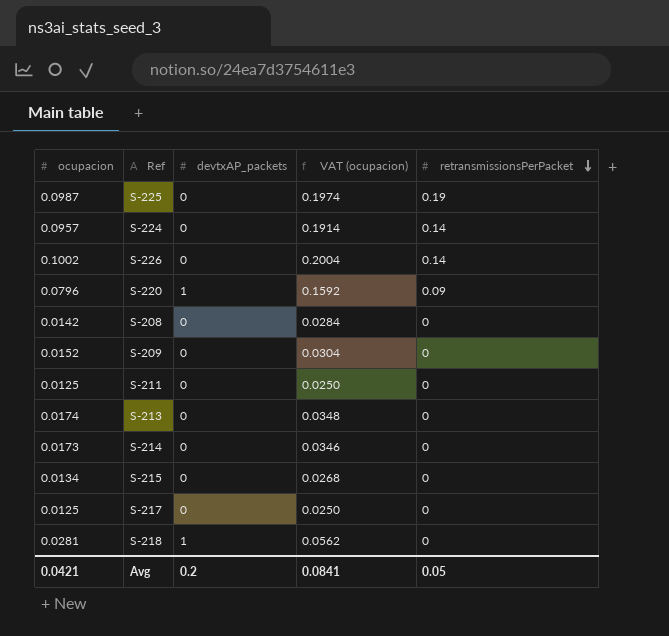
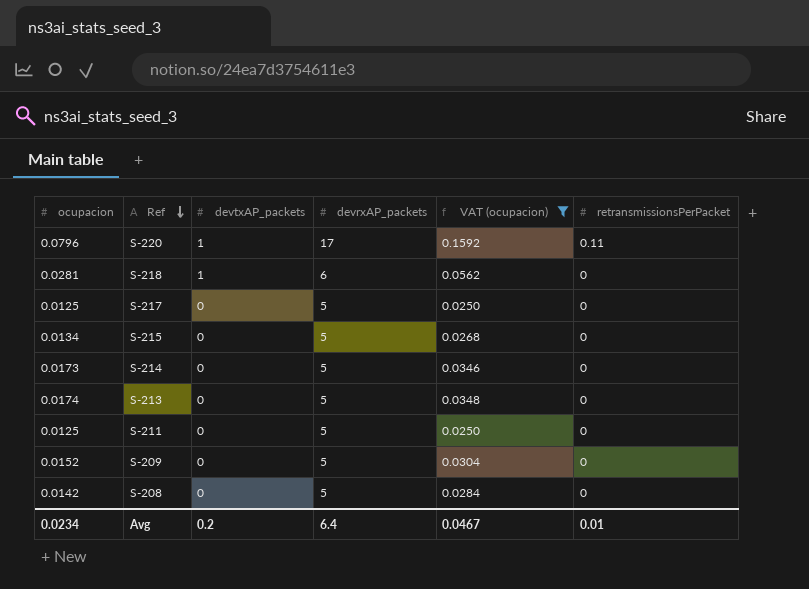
filter: none -> VAT (ocupacion) <= 0.1592
row order: retransmissionsPerPacket descending -> Ref descending
column devrxAP_packets | position: none -> 4
S-220 | retransmissionsPerPacket: 0.09 -> 0.11
Avg | ocupacion: 0.0421 -> 0.0234
Avg | VAT (ocupacion): 0.0841 -> 0.0467
Avg | retransmissionsPerPacket: 0.05 -> 0.01

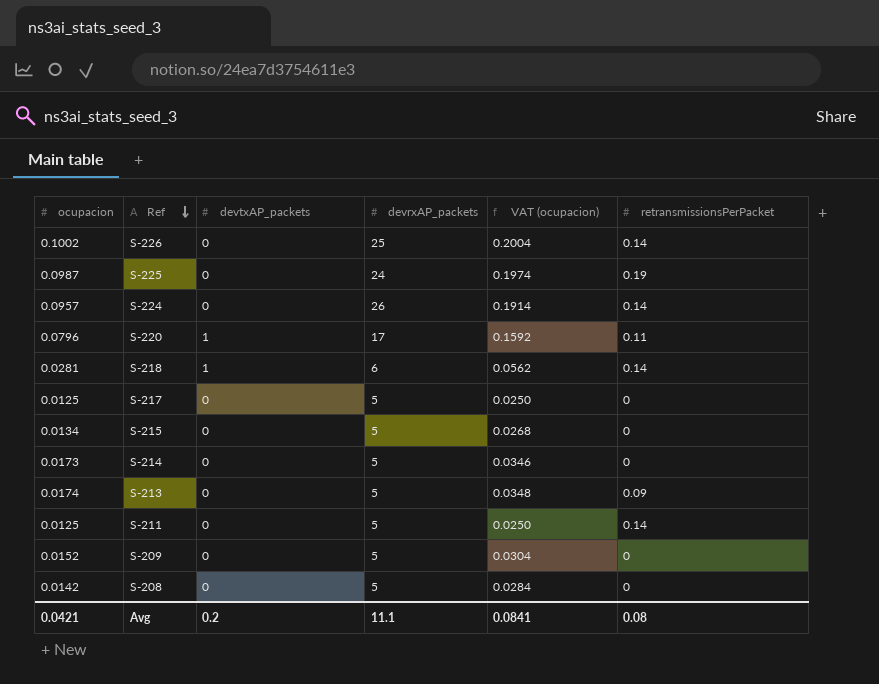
filter: VAT (ocupacion) <= 0.1592 -> none
S-218 | retransmissionsPerPacket: 0 -> 0.14
S-213 | retransmissionsPerPacket: 0 -> 0.09
S-211 | retransmissionsPerPacket: 0 -> 0.14
Avg | ocupacion: 0.0234 -> 0.0421
Avg | devrxAP_packets: 6.4 -> 11.1
Avg | VAT (ocupacion): 0.0467 -> 0.0841
Avg | retransmissionsPerPacket: 0.01 -> 0.08

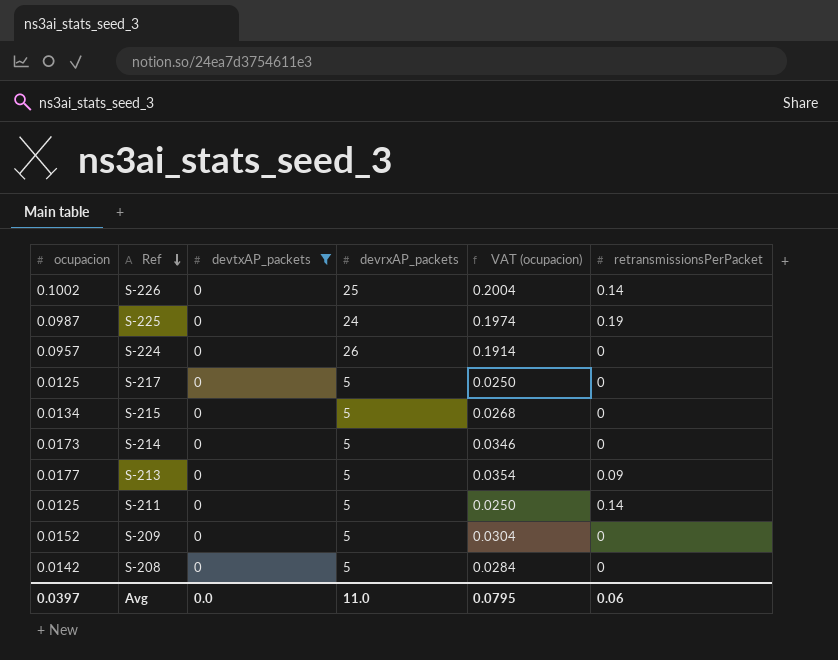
filter: none -> devtxAP_packets = 0
S-224 | retransmissionsPerPacket: 0.14 -> 0
S-213 | ocupacion: 0.0174 -> 0.0177
S-213 | VAT (ocupacion): 0.0348 -> 0.0354
Avg | ocupacion: 0.0421 -> 0.0397
Avg | devtxAP_packets: 0.2 -> 0.0
Avg | devrxAP_packets: 11.1 -> 11.0
Avg | VAT (ocupacion): 0.0841 -> 0.0795
Avg | retransmissionsPerPacket: 0.08 -> 0.06

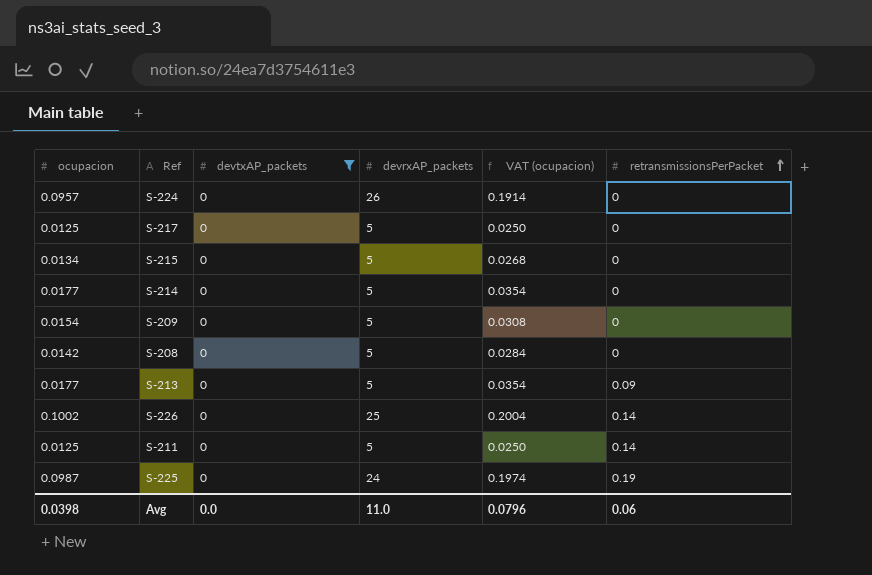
row order: Ref descending -> retransmissionsPerPacket ascending
S-214 | ocupacion: 0.0173 -> 0.0177
S-214 | VAT (ocupacion): 0.0346 -> 0.0354
S-209 | ocupacion: 0.0152 -> 0.0154
S-209 | VAT (ocupacion): 0.0304 -> 0.0308
Avg | ocupacion: 0.0397 -> 0.0398
Avg | VAT (ocupacion): 0.0795 -> 0.0796

